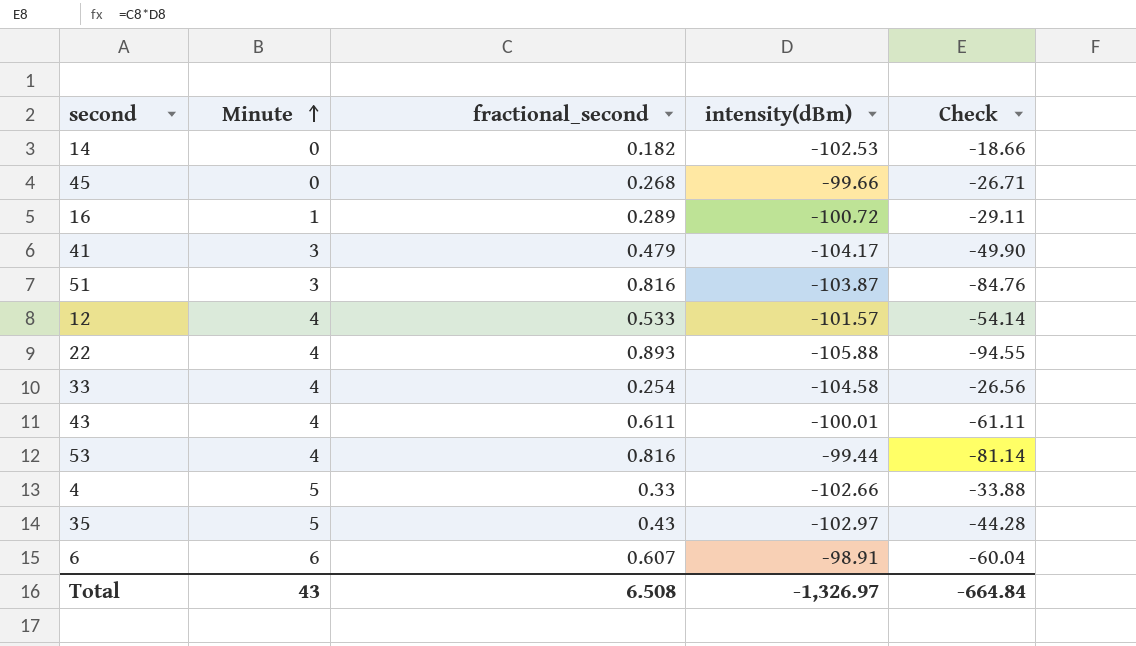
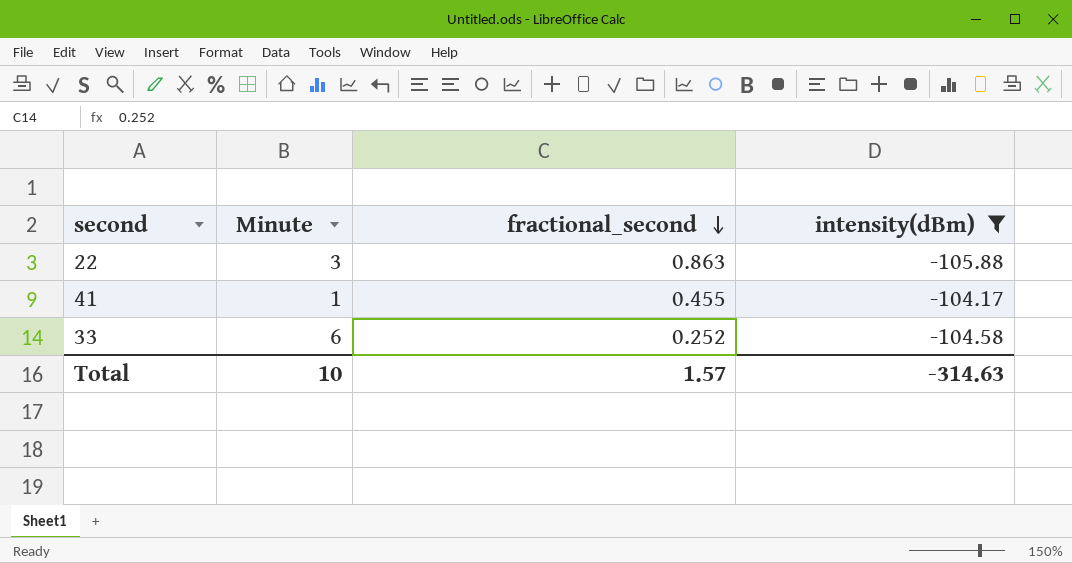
filter: none -> intensity(dBm) <= -104.17
row order: Minute ascending -> fractional_second descending
column Check | formula: [fractional_second] * [intensity(dBm)] -> none
22 | Minute: 4 -> 3
22 | fractional_second: 0.893 -> 0.863
41 | Minute: 3 -> 1
41 | fractional_second: 0.479 -> 0.455
33 | Minute: 4 -> 6
33 | fractional_second: 0.254 -> 0.252
Total | Minute: 43 -> 10
Total | fractional_second: 6.508 -> 1.57
Total | intensity(dBm): -1,326.97 -> -314.63

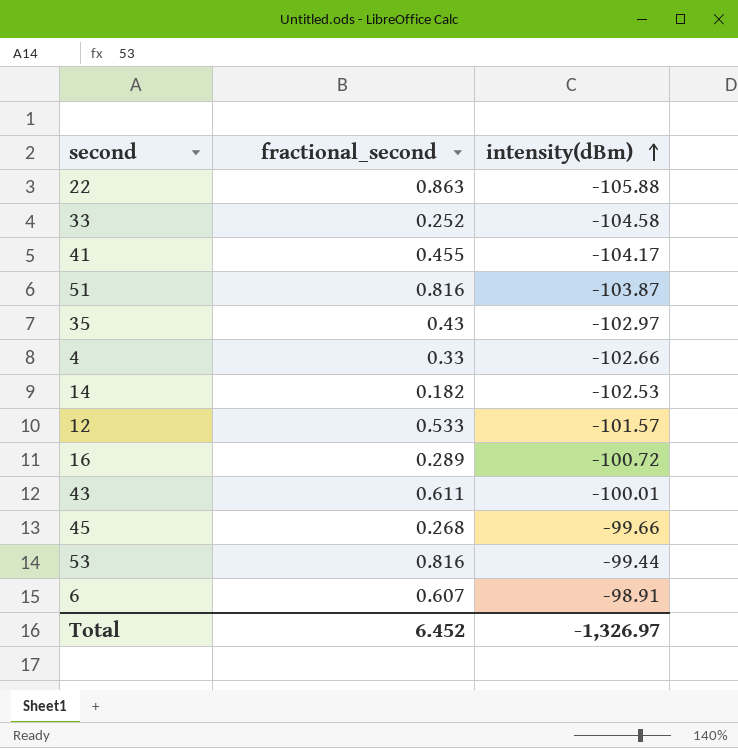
filter: intensity(dBm) <= -104.17 -> none
row order: fractional_second descending -> intensity(dBm) ascending
column Minute | position: 2 -> none
Total | fractional_second: 1.57 -> 6.452
Total | intensity(dBm): -314.63 -> -1,326.97

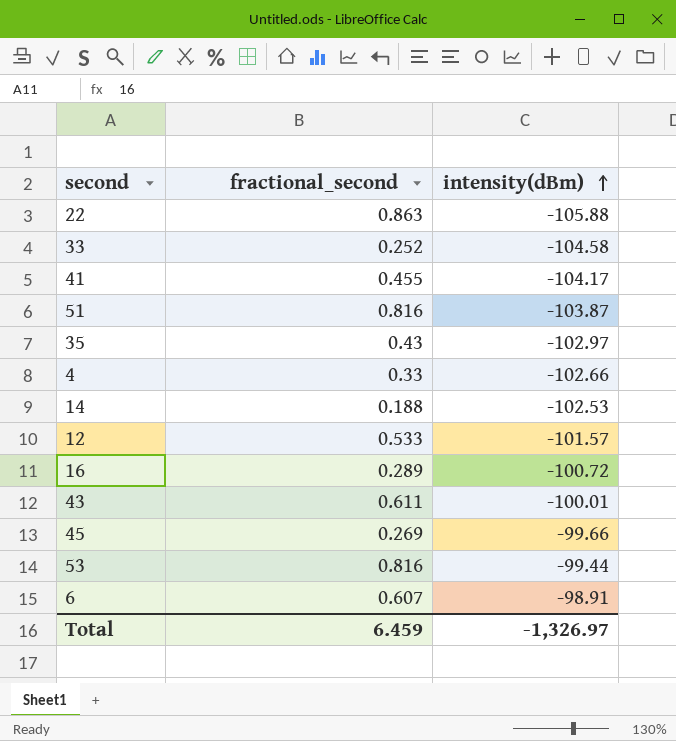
14 | fractional_second: 0.182 -> 0.188
45 | fractional_second: 0.268 -> 0.269
Total | fractional_second: 6.452 -> 6.459

